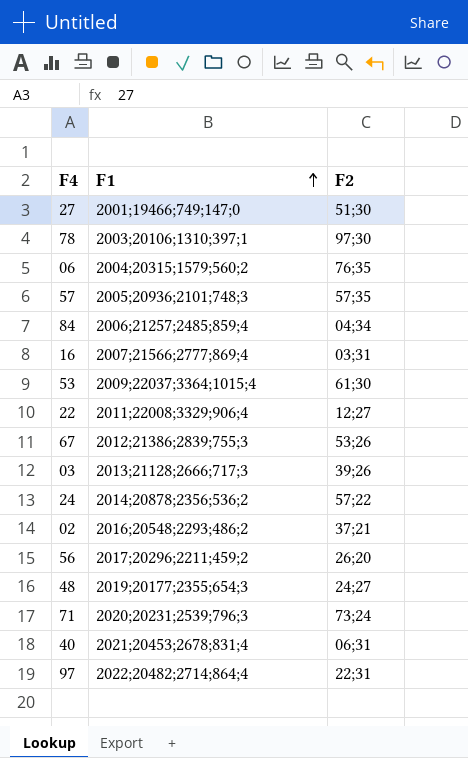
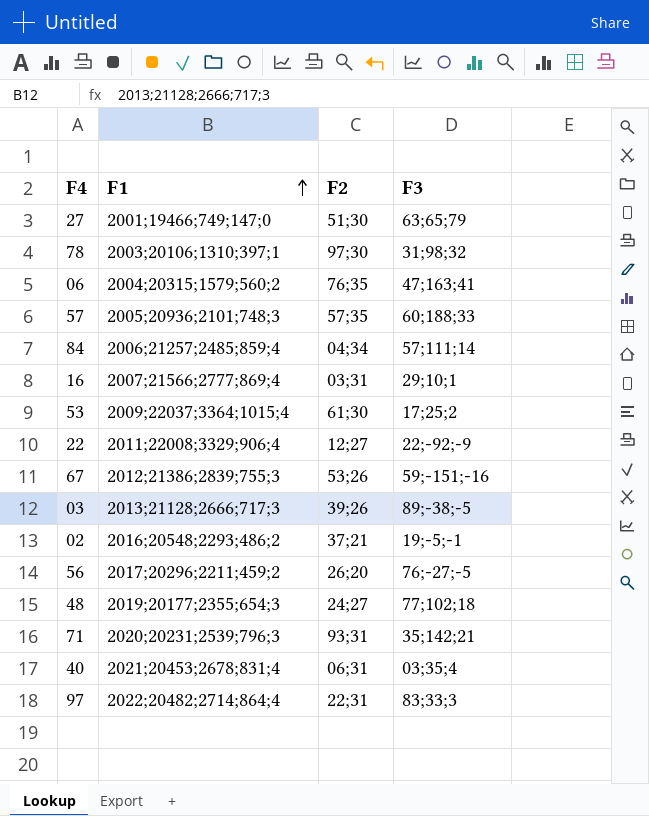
column F3 | position: none -> 4
row 24: 2014;20878;2356;536;2 | 57;22 -> none
71 | F2: 73;24 -> 93;31

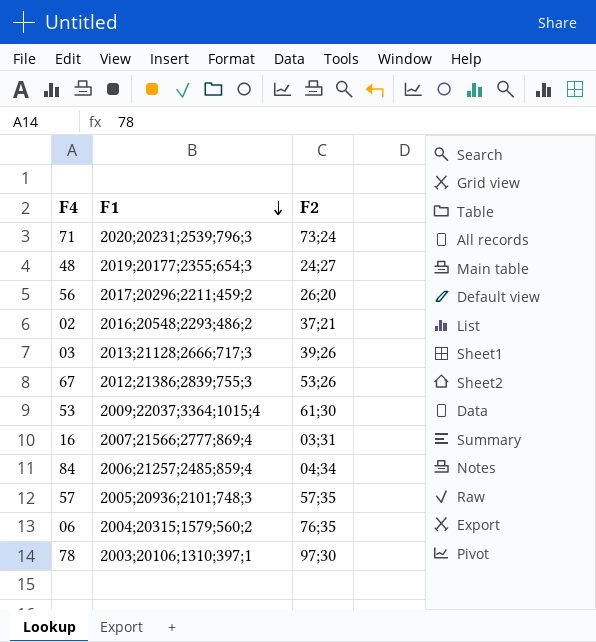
row order: F1 ascending -> F1 descending
column F3 | position: 4 -> none
row 27: 2001;19466;749;147;0 | 51;30 | 63;65;79 -> none
row 22: 2011;22008;3329;906;4 | 12;27 | 22;-92;-9 -> none
row 40: 2021;20453;2678;831;4 | 06;31 | 03;35;4 -> none
row 97: 2022;20482;2714;864;4 | 22;31 | 83;33;3 -> none
71 | F2: 93;31 -> 73;24

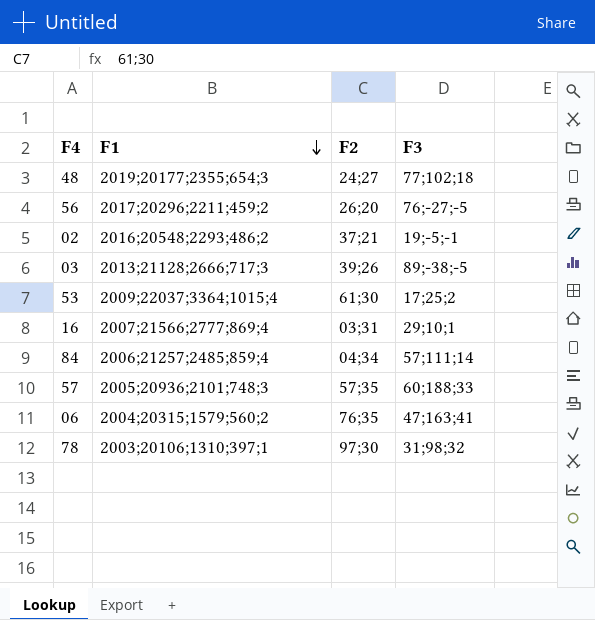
column F3 | position: none -> 4
row 71: 2020;20231;2539;796;3 | 73;24 -> none
row 67: 2012;21386;2839;755;3 | 53;26 -> none

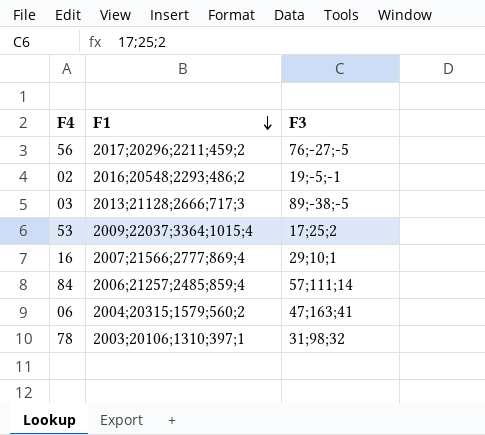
column F2 | position: 3 -> none
row 48: 2019;20177;2355;654;3 | 24;27 | 77;102;18 -> none
row 57: 2005;20936;2101;748;3 | 57;35 | 60;188;33 -> none

